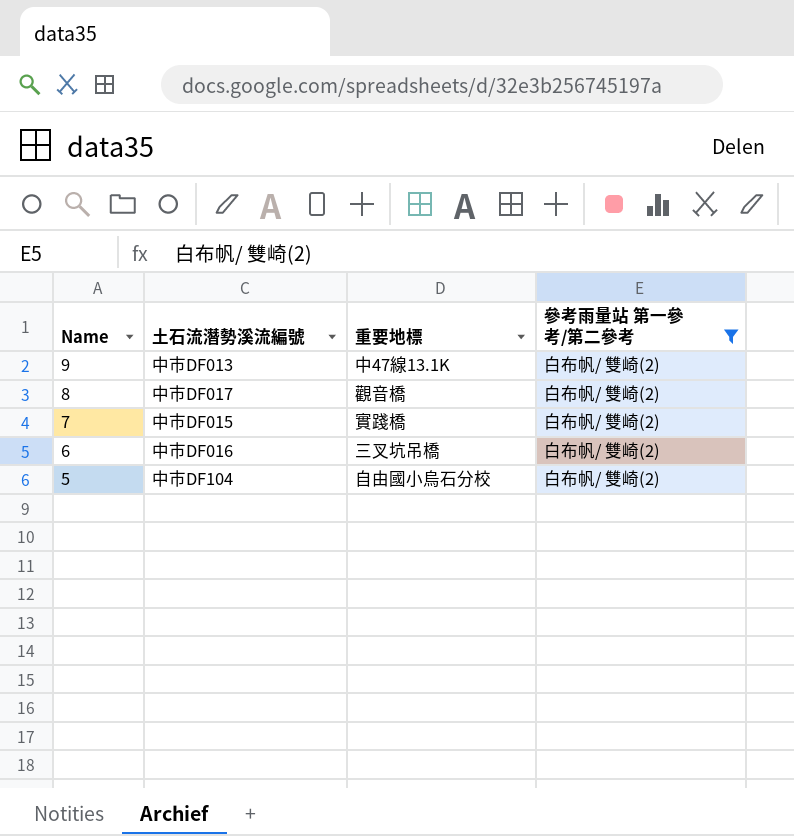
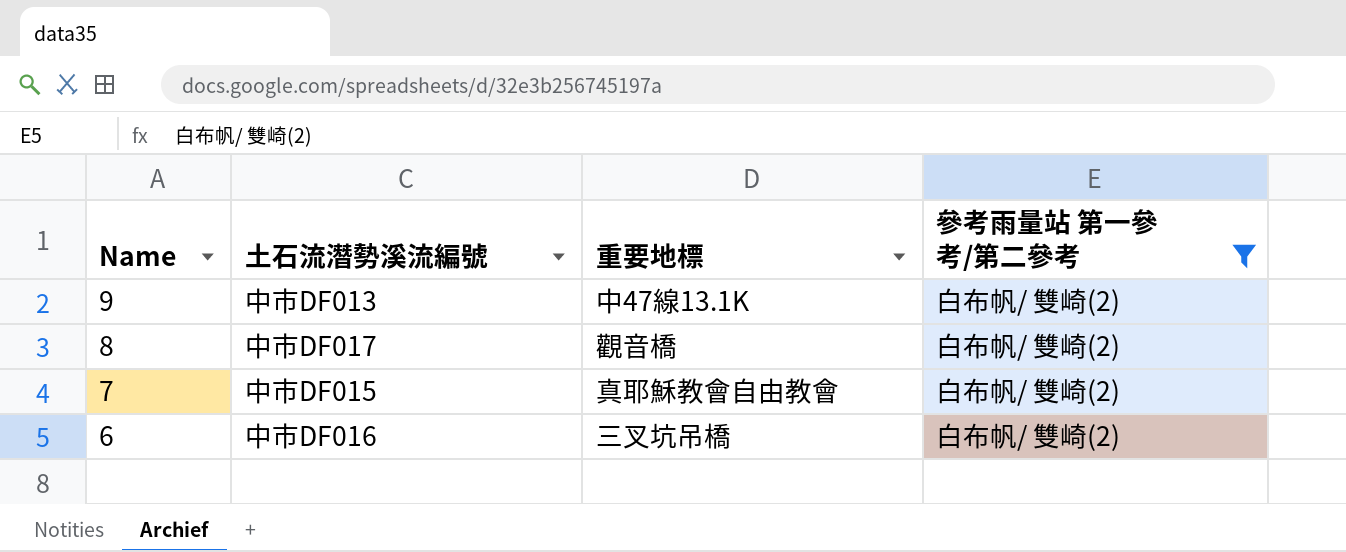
row 5: 中市DF104 | 自由國小烏石分校 | 白布帆/ 雙崎(2) -> none
7 | 重要地標: 實踐橋 -> 真耶穌教會自由教會

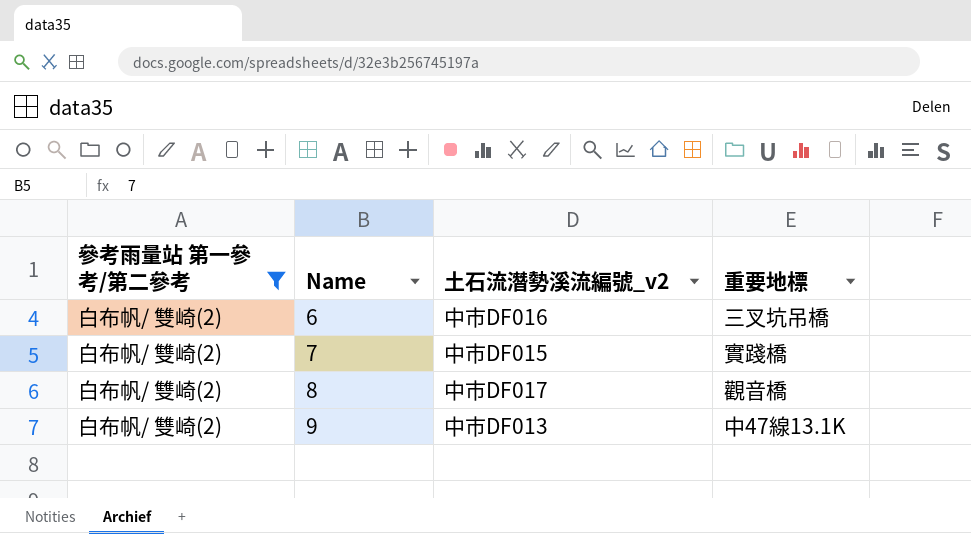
row order: Name descending -> Name ascending
column 參考雨量站 第一參考/第二參考 | position: 4 -> 1
column name: 土石流潛勢溪流編號 -> 土石流潛勢溪流編號_v2
7 | 重要地標: 真耶穌教會自由教會 -> 實踐橋

